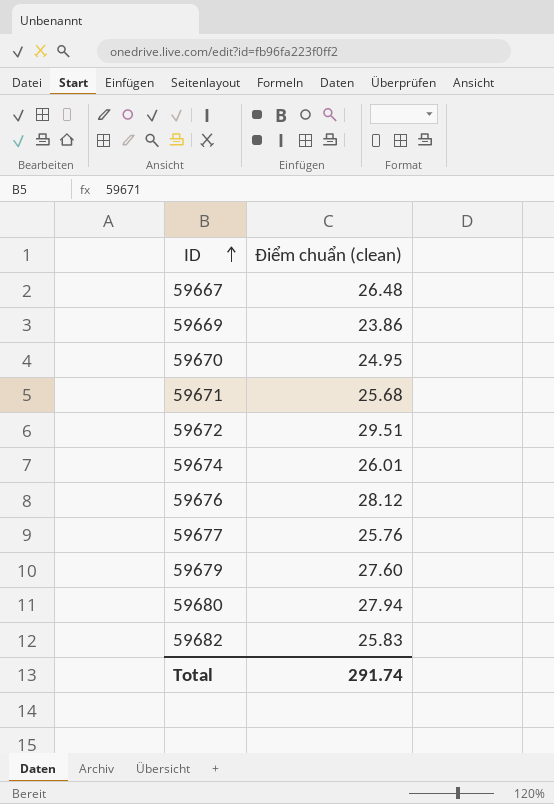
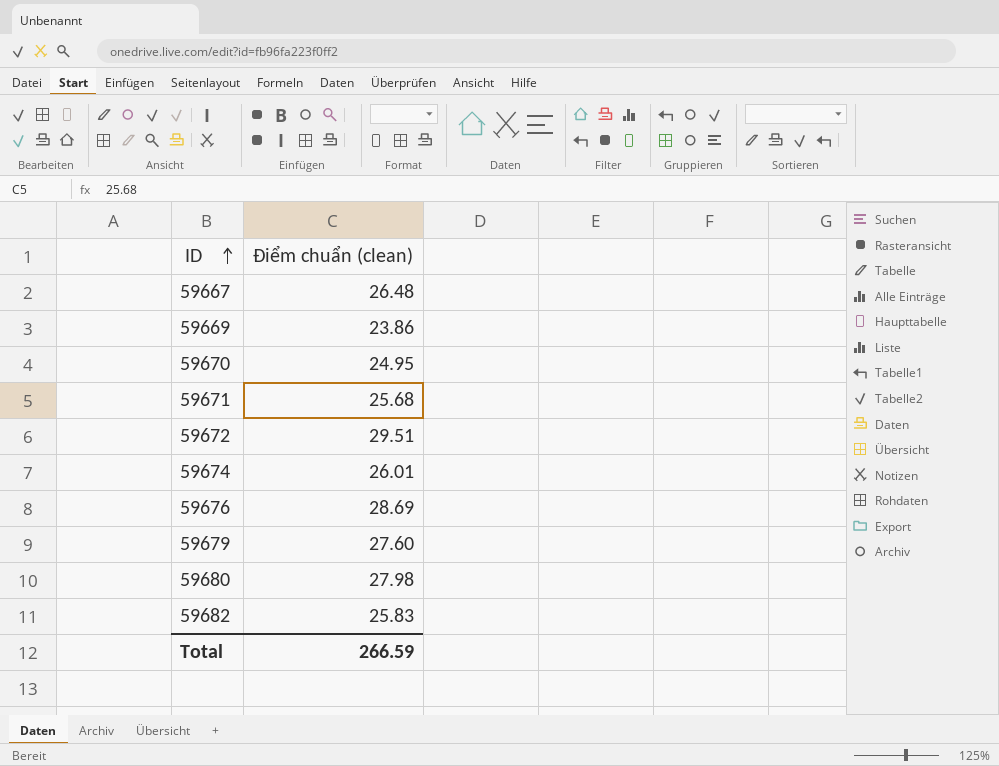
row 59677: 25.76 -> none
59676 | Điểm chuẩn (clean): 28.12 -> 28.69
59680 | Điểm chuẩn (clean): 27.94 -> 27.98
Total | Điểm chuẩn (clean): 291.74 -> 266.59

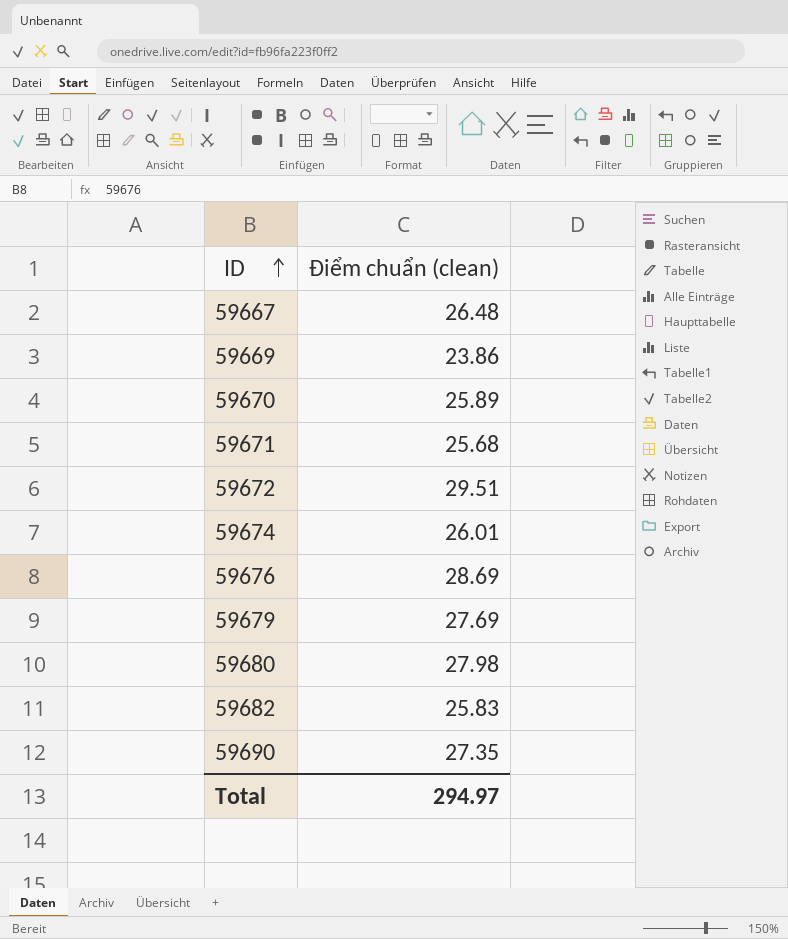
59670 | Điểm chuẩn (clean): 24.95 -> 25.89
59679 | Điểm chuẩn (clean): 27.60 -> 27.69
row 59690: none -> 27.35
Total | Điểm chuẩn (clean): 266.59 -> 294.97

